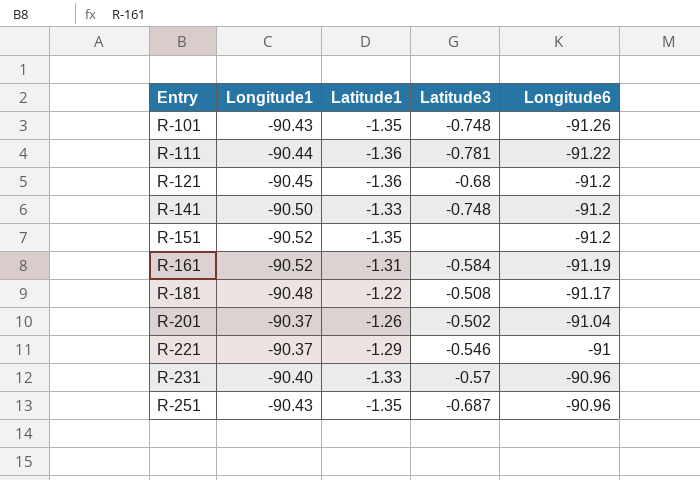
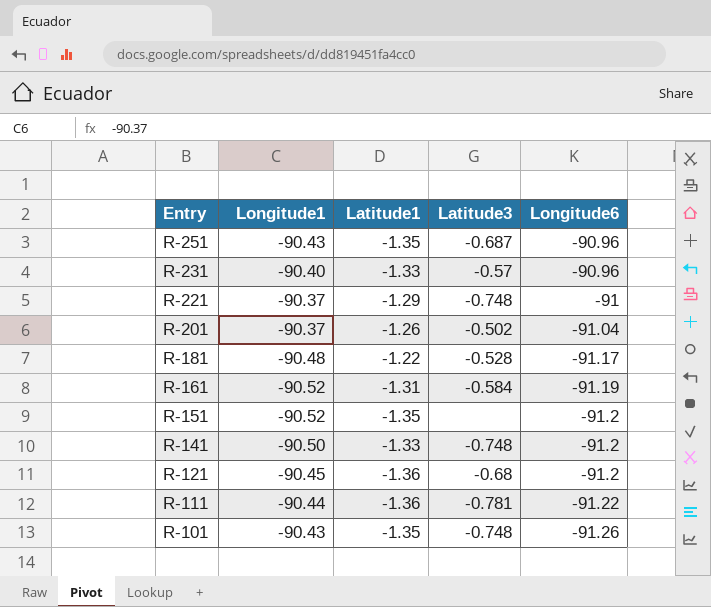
row order: Entry ascending -> Entry descending
R-221 | Latitude3: -0.546 -> -0.748
R-181 | Latitude3: -0.508 -> -0.528

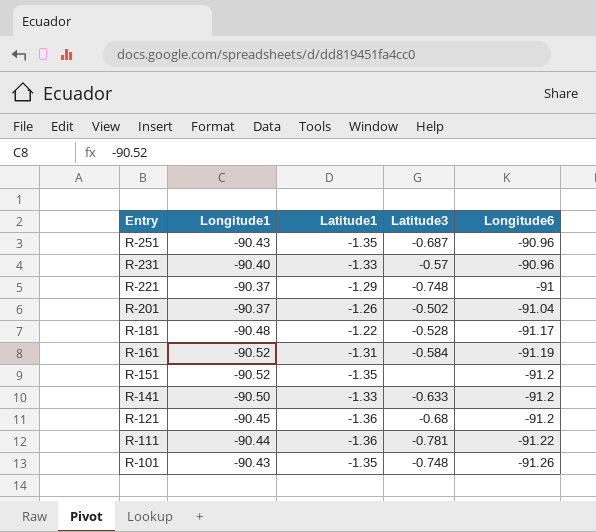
R-141 | Latitude3: -0.748 -> -0.633

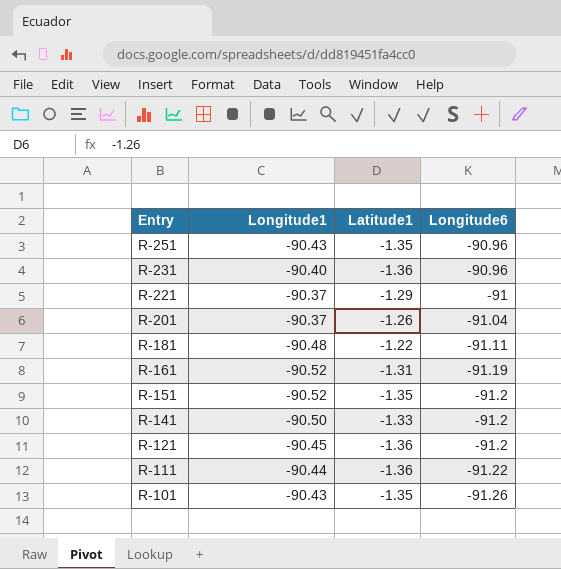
column Latitude3 | position: 4 -> none
R-231 | Latitude1: -1.33 -> -1.36
R-181 | Longitude6: -91.17 -> -91.11

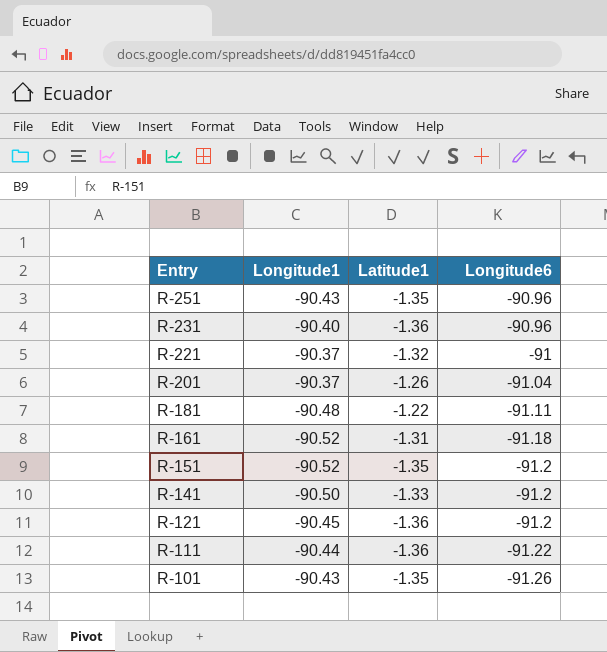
R-221 | Latitude1: -1.29 -> -1.32
R-161 | Longitude6: -91.19 -> -91.18

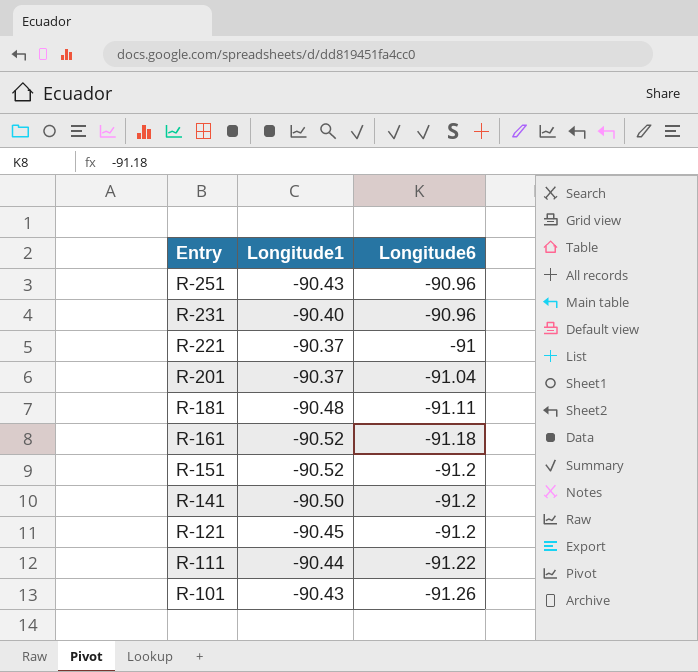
column Latitude1 | position: 3 -> none

